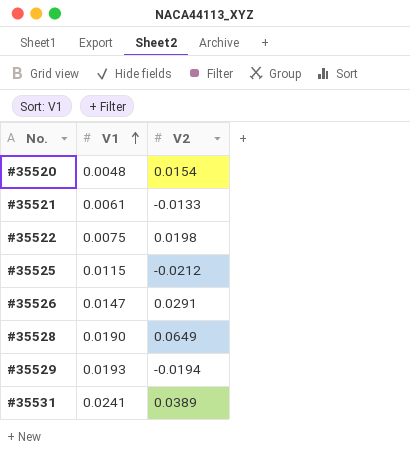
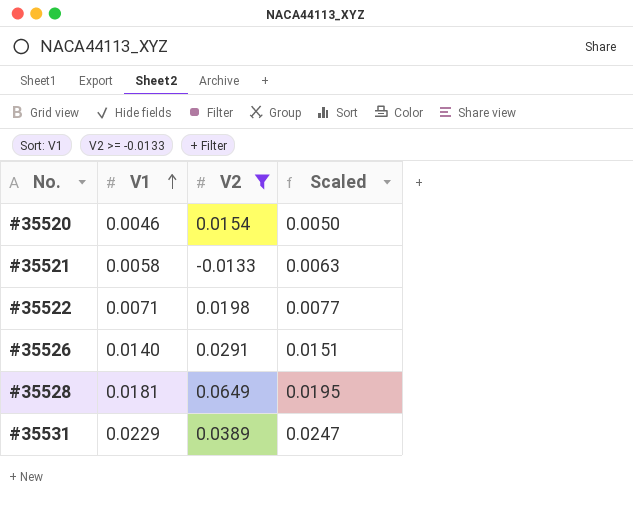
filter: none -> V2 >= -0.0133
column Scaled | formula: none -> [V1] * 1.08
#35520 | V1: 0.0048 -> 0.0046
#35521 | V1: 0.0061 -> 0.0058
#35522 | V1: 0.0075 -> 0.0071
#35526 | V1: 0.0147 -> 0.0140
#35528 | V1: 0.0190 -> 0.0181
#35531 | V1: 0.0241 -> 0.0229

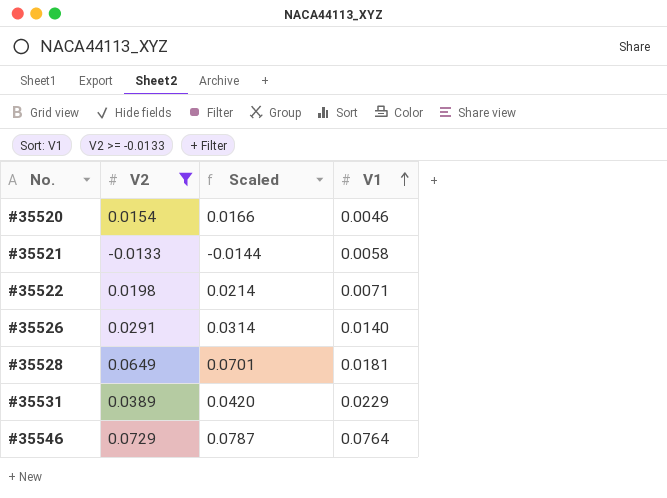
column Scaled | formula: [V1] * 1.08 -> [V2] * 1.08
column V1 | position: 2 -> 4
row #35546: none -> 0.0729 | 0.0787 | 0.0764

